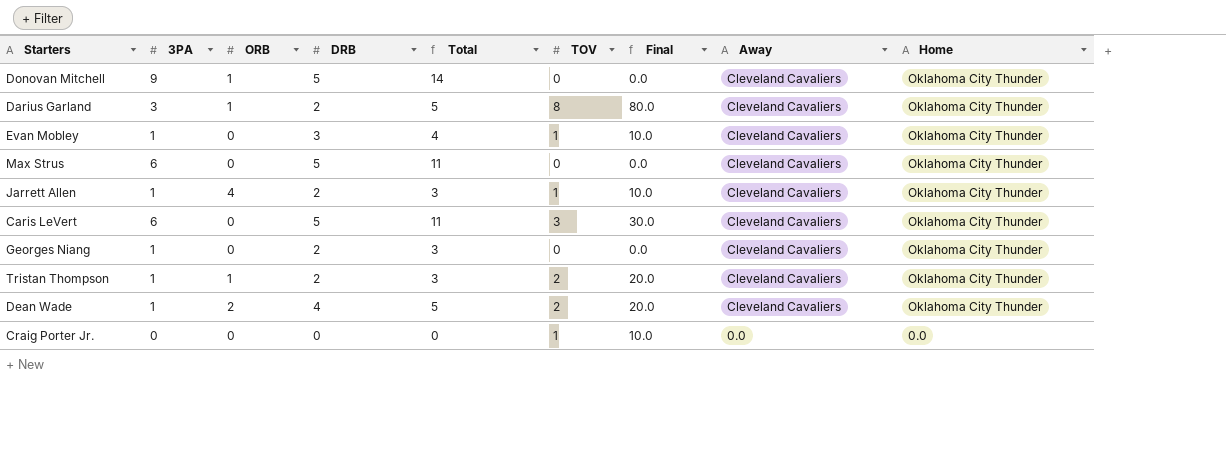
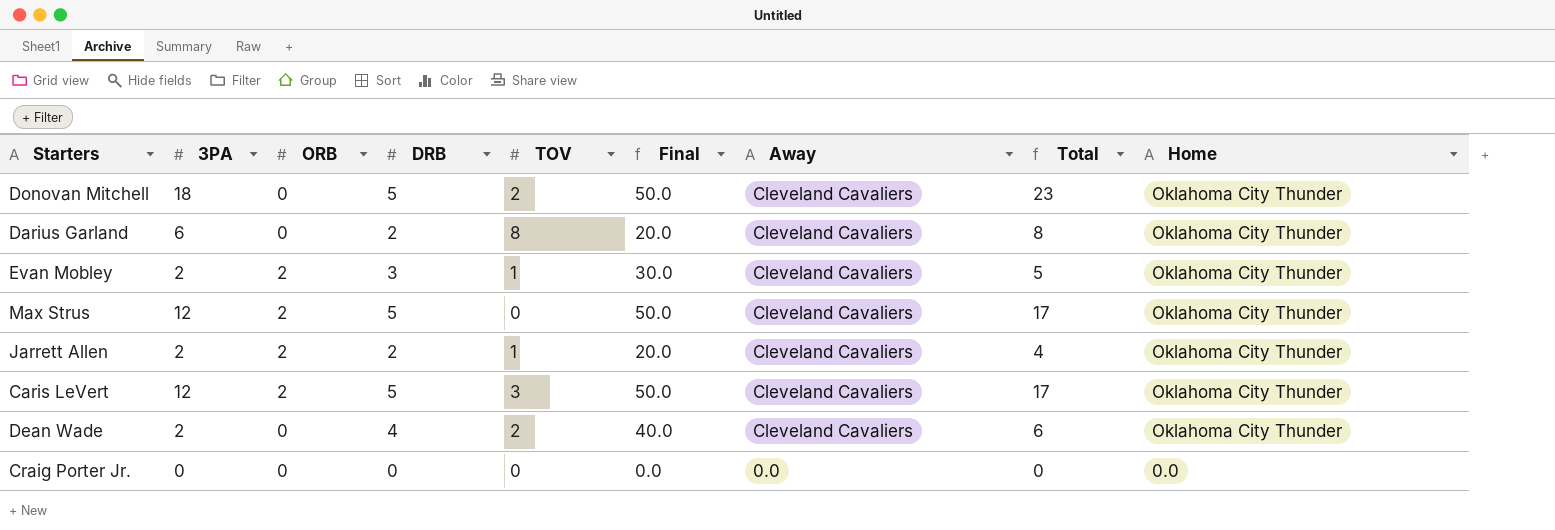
column Final | formula: [TOV] * 10 -> [DRB] * 10
column Total | position: 5 -> 8
row Georges Niang: 1 | 0 | 2 | 3 | 0 | 0.0 | Cleveland Cavaliers | Oklahoma City Thunder -> none
row Tristan Thompson: 1 | 1 | 2 | 3 | 2 | 20.0 | Cleveland Cavaliers | Oklahoma City Thunder -> none
Donovan Mitchell | 3PA: 9 -> 18
Donovan Mitchell | ORB: 1 -> 0
Donovan Mitchell | TOV: 0 -> 2
Donovan Mitchell | Total: 14 -> 23
Darius Garland | 3PA: 3 -> 6
Darius Garland | ORB: 1 -> 0
Darius Garland | Total: 5 -> 8
Evan Mobley | 3PA: 1 -> 2
Evan Mobley | ORB: 0 -> 2
Evan Mobley | Total: 4 -> 5
Max Strus | 3PA: 6 -> 12
Max Strus | ORB: 0 -> 2
Max Strus | Total: 11 -> 17
Jarrett Allen | 3PA: 1 -> 2
Jarrett Allen | ORB: 4 -> 2
Jarrett Allen | Total: 3 -> 4
Caris LeVert | 3PA: 6 -> 12
Caris LeVert | ORB: 0 -> 2
Caris LeVert | Total: 11 -> 17
Dean Wade | 3PA: 1 -> 2
Dean Wade | ORB: 2 -> 0
Dean Wade | Total: 5 -> 6
Craig Porter Jr. | TOV: 1 -> 0

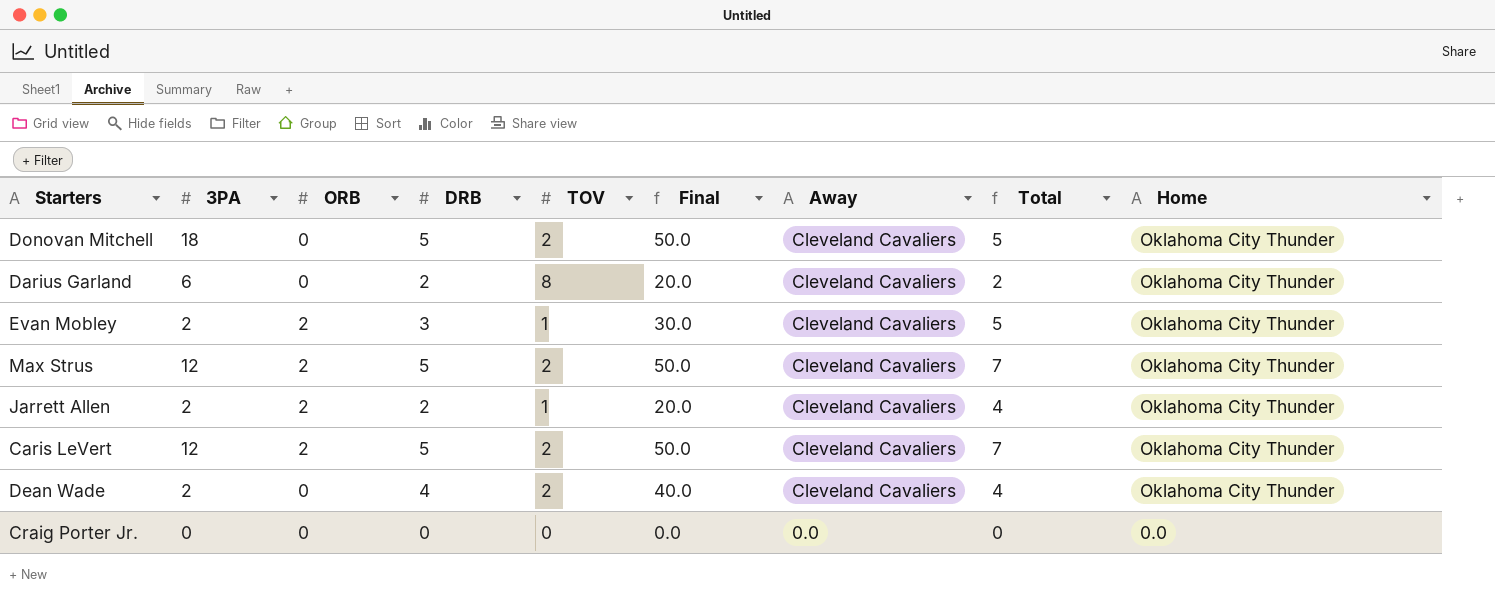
column Total | formula: [3PA] + [DRB] -> [ORB] + [DRB]
Max Strus | TOV: 0 -> 2
Caris LeVert | TOV: 3 -> 2

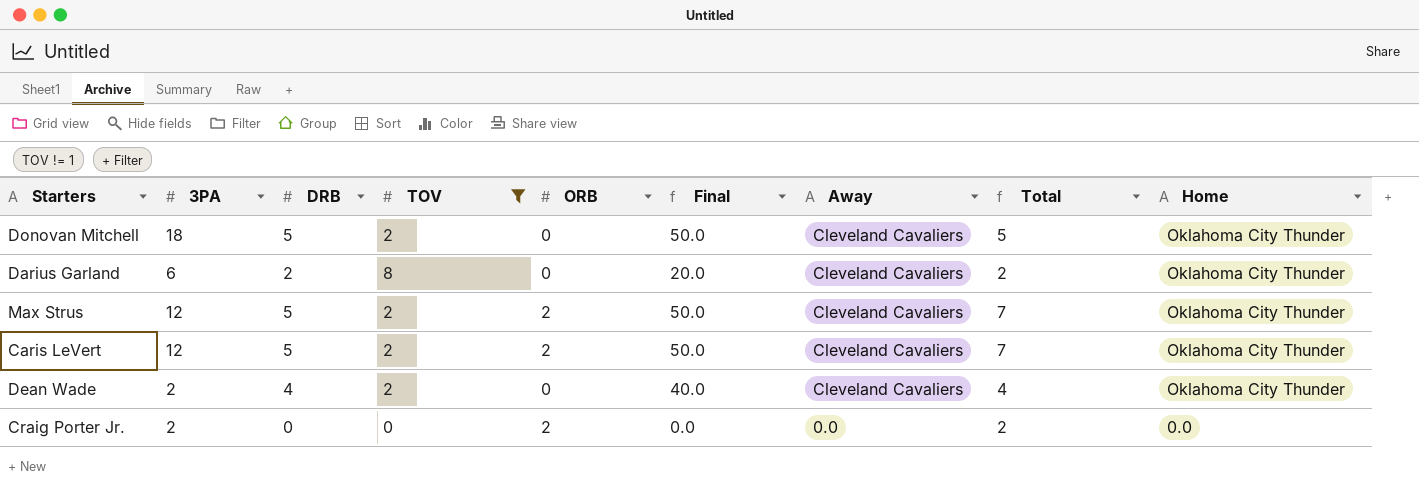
filter: none -> TOV != 1
column ORB | position: 3 -> 5
Craig Porter Jr. | 3PA: 0 -> 2
Craig Porter Jr. | ORB: 0 -> 2
Craig Porter Jr. | Total: 0 -> 2

